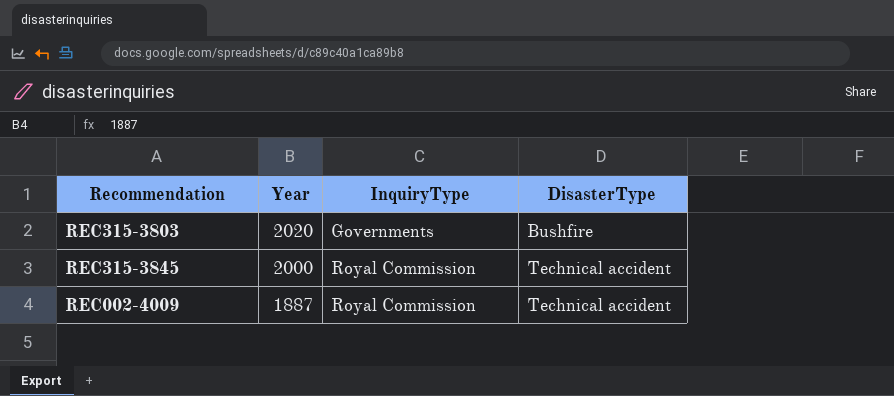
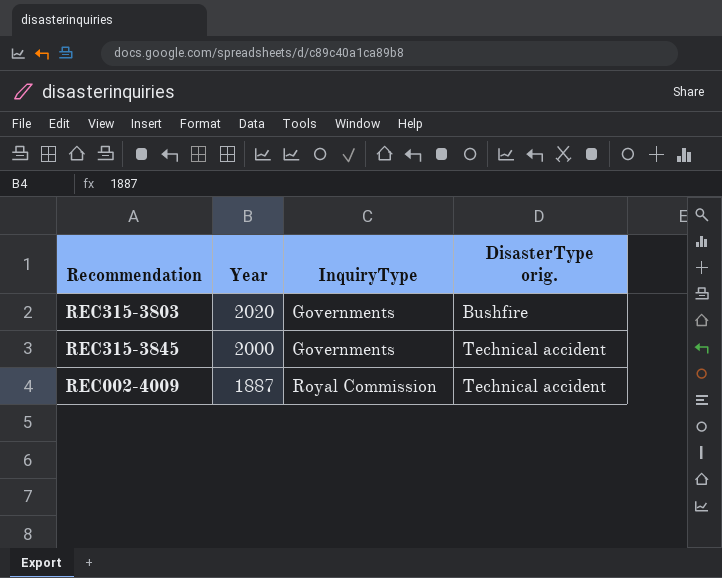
column name: DisasterType -> DisasterType orig.
REC315-3845 | InquiryType: Royal Commission -> Governments

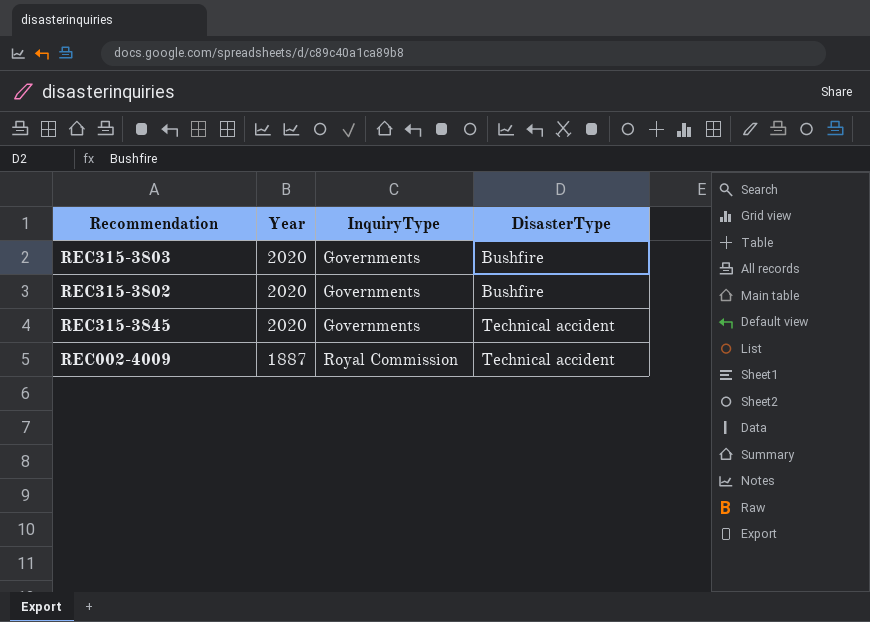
column name: DisasterType orig. -> DisasterType
row REC315-3802: none -> 2020 | Governments | Bushfire
REC315-3845 | Year: 2000 -> 2020

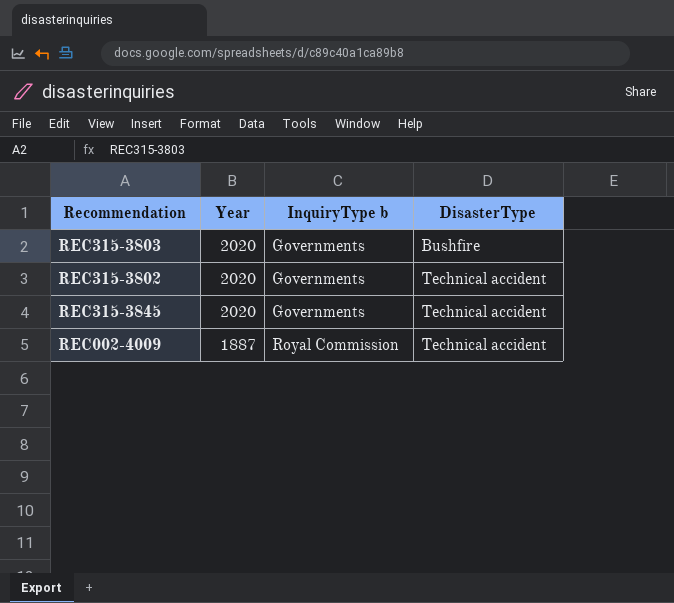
column name: InquiryType -> InquiryType b
REC315-3802 | DisasterType: Bushfire -> Technical accident

